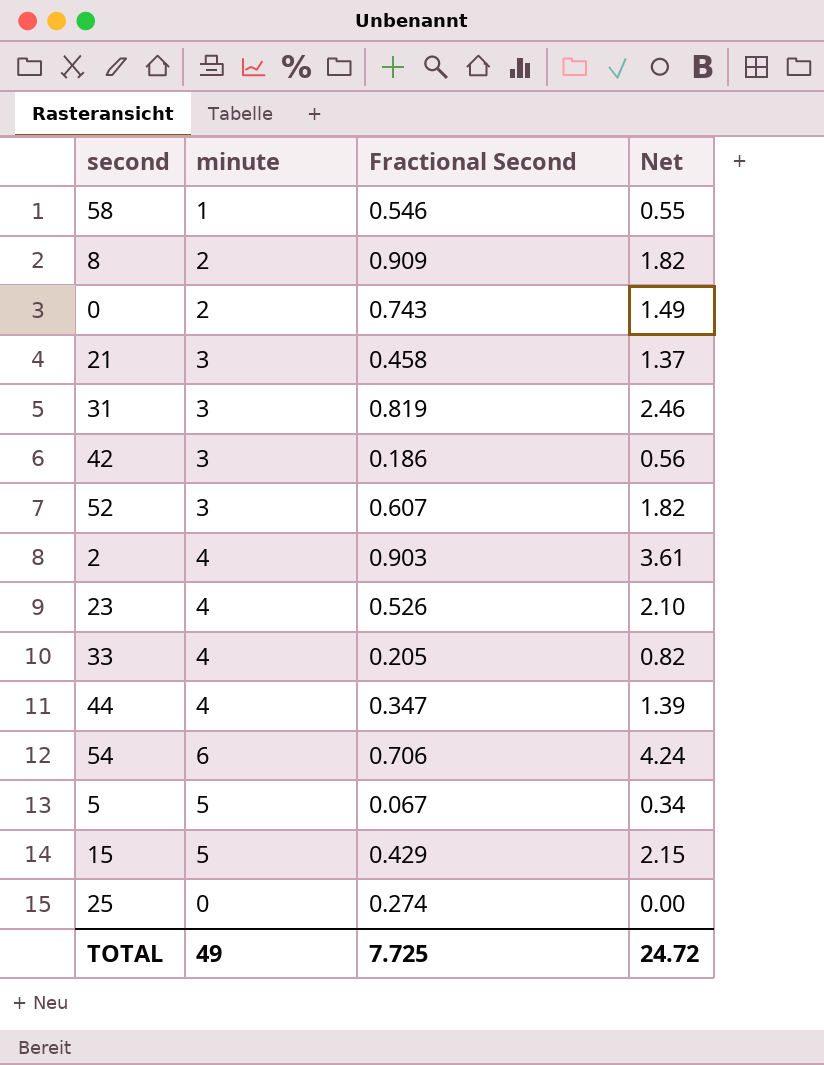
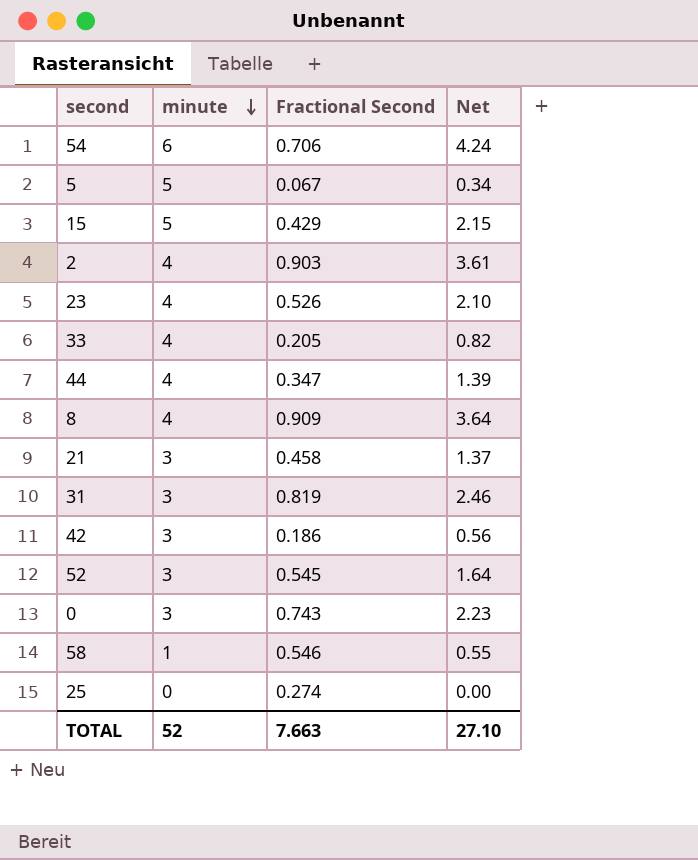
row order: none -> minute descending
8 | minute: 2 -> 4
8 | Net: 1.82 -> 3.64
52 | Fractional Second: 0.607 -> 0.545
52 | Net: 1.82 -> 1.64
0 | minute: 2 -> 3
0 | Net: 1.49 -> 2.23
TOTAL | minute: 49 -> 52
TOTAL | Fractional Second: 7.725 -> 7.663
TOTAL | Net: 24.72 -> 27.10

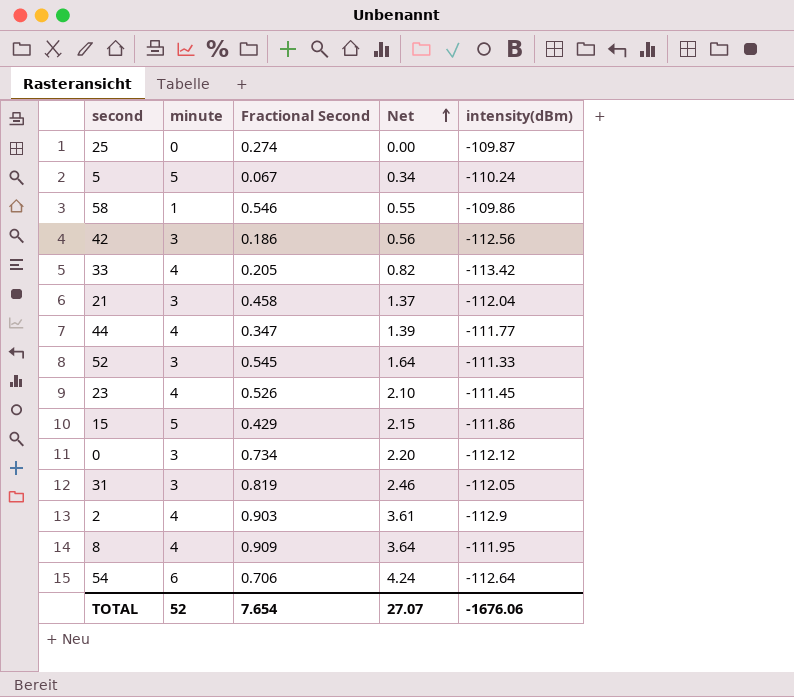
row order: minute descending -> Net ascending
column intensity(dBm) | position: none -> 5
0 | Fractional Second: 0.743 -> 0.734
0 | Net: 2.23 -> 2.20
TOTAL | Fractional Second: 7.663 -> 7.654
TOTAL | Net: 27.10 -> 27.07

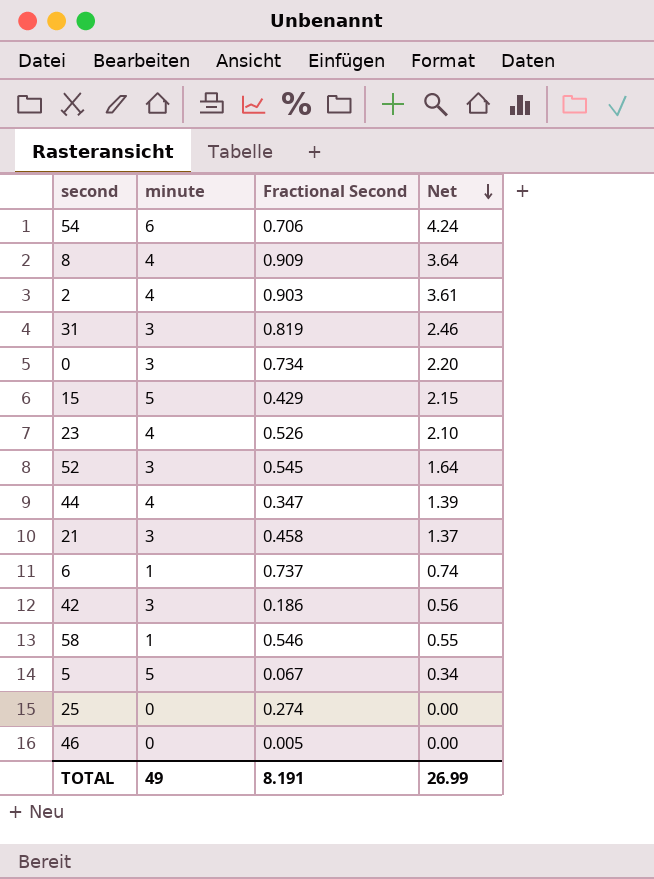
row order: Net ascending -> Net descending
column intensity(dBm) | position: 5 -> none
row 33: 4 | 0.205 | 0.82 | -113.42 -> none
row 6: none -> 1 | 0.737 | 0.74
row 46: none -> 0 | 0.005 | 0.00
TOTAL | minute: 52 -> 49
TOTAL | Fractional Second: 7.654 -> 8.191
TOTAL | Net: 27.07 -> 26.99

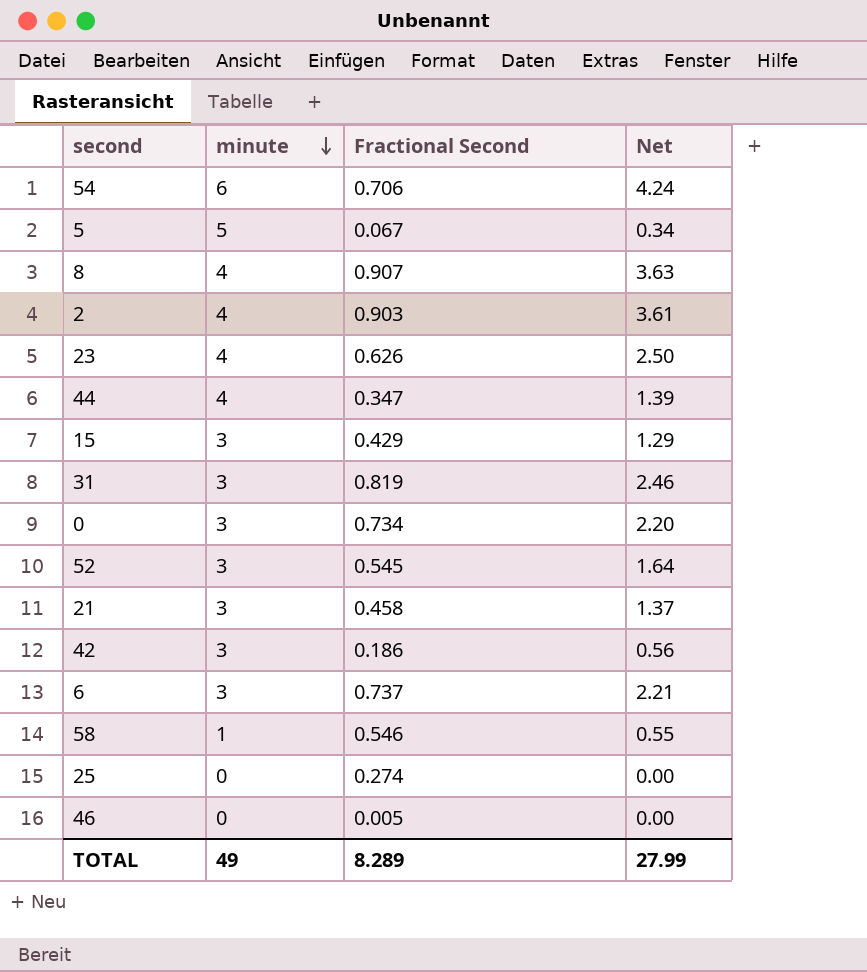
row order: Net descending -> minute descending
8 | Fractional Second: 0.909 -> 0.907
8 | Net: 3.64 -> 3.63
23 | Fractional Second: 0.526 -> 0.626
23 | Net: 2.10 -> 2.50
15 | minute: 5 -> 3
15 | Net: 2.15 -> 1.29
6 | minute: 1 -> 3
6 | Net: 0.74 -> 2.21
TOTAL | Fractional Second: 8.191 -> 8.289
TOTAL | Net: 26.99 -> 27.99

